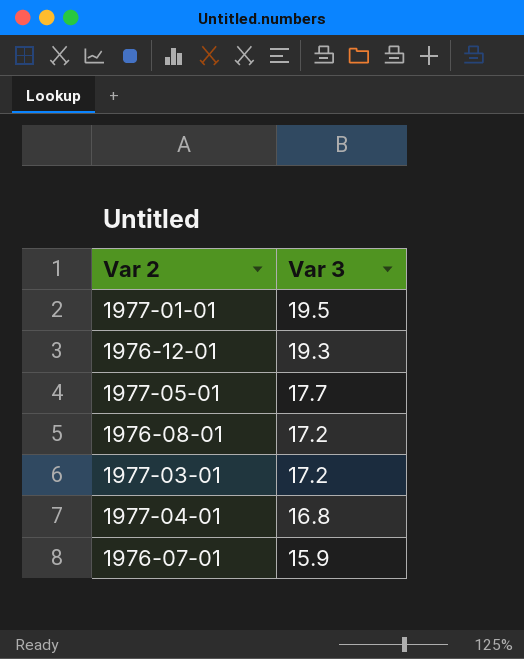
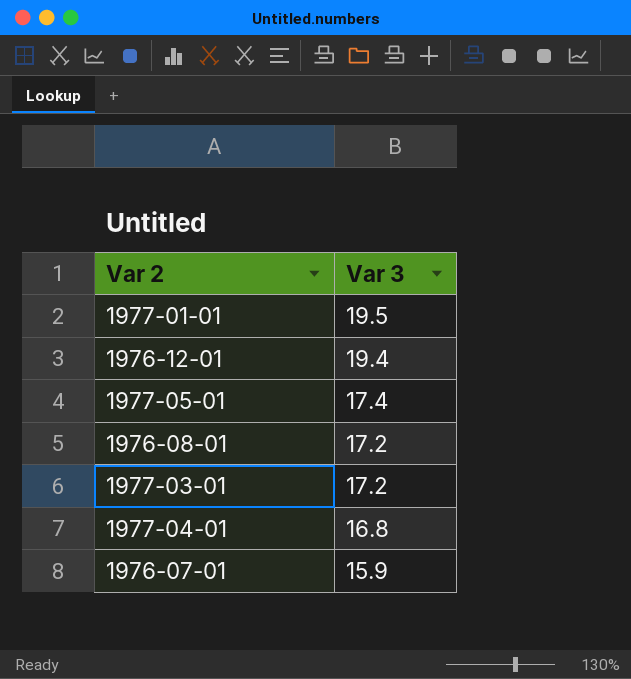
1976-12-01 | Var 3: 19.3 -> 19.4
1977-05-01 | Var 3: 17.7 -> 17.4

